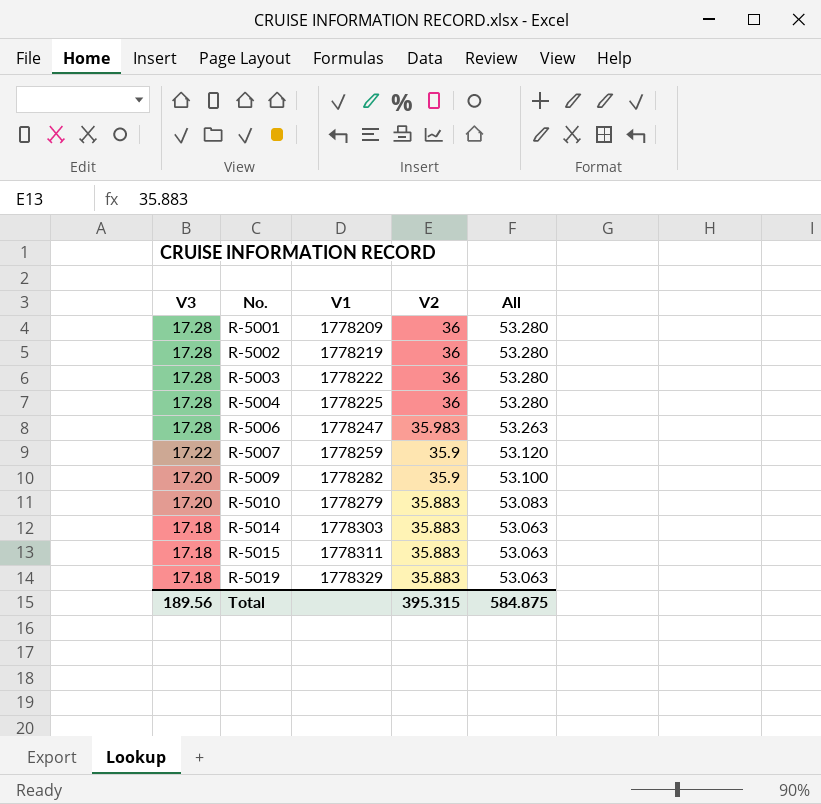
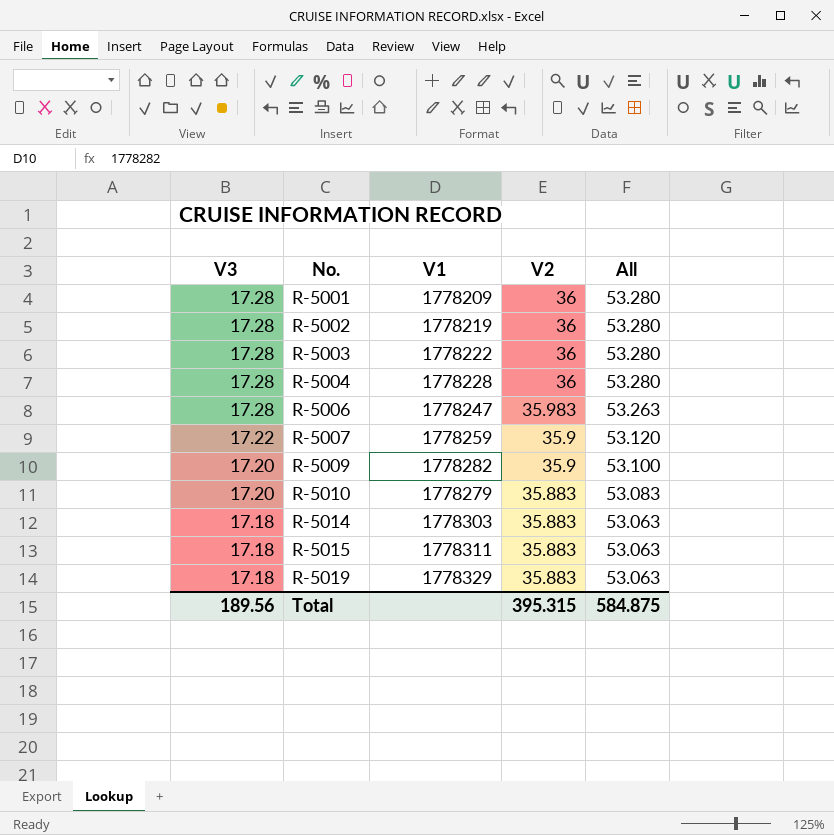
R-5004 | V1: 1778225 -> 1778228

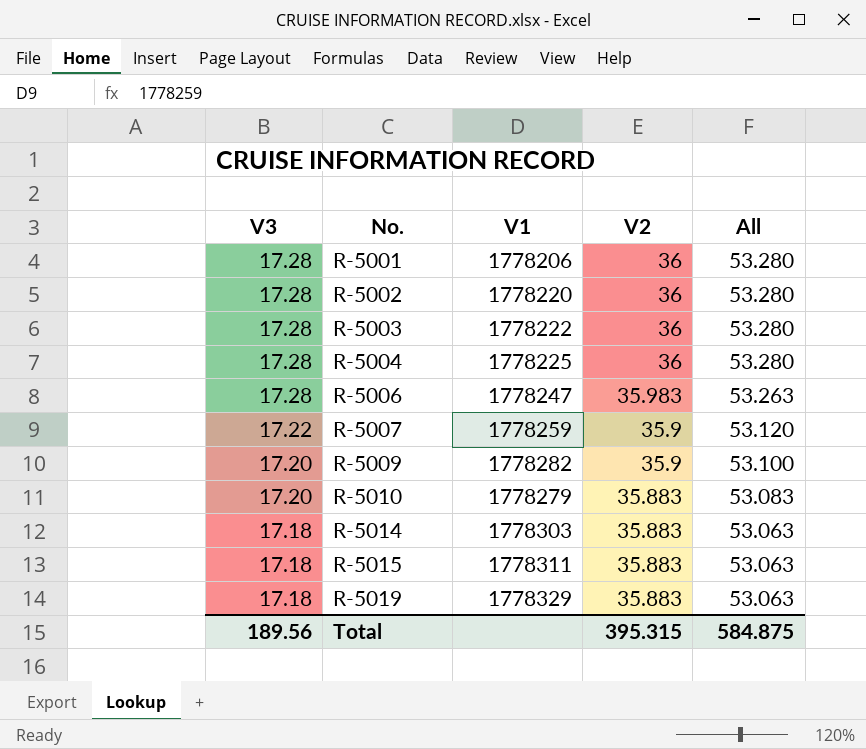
R-5001 | V1: 1778209 -> 1778206
R-5002 | V1: 1778219 -> 1778220
R-5004 | V1: 1778228 -> 1778225

